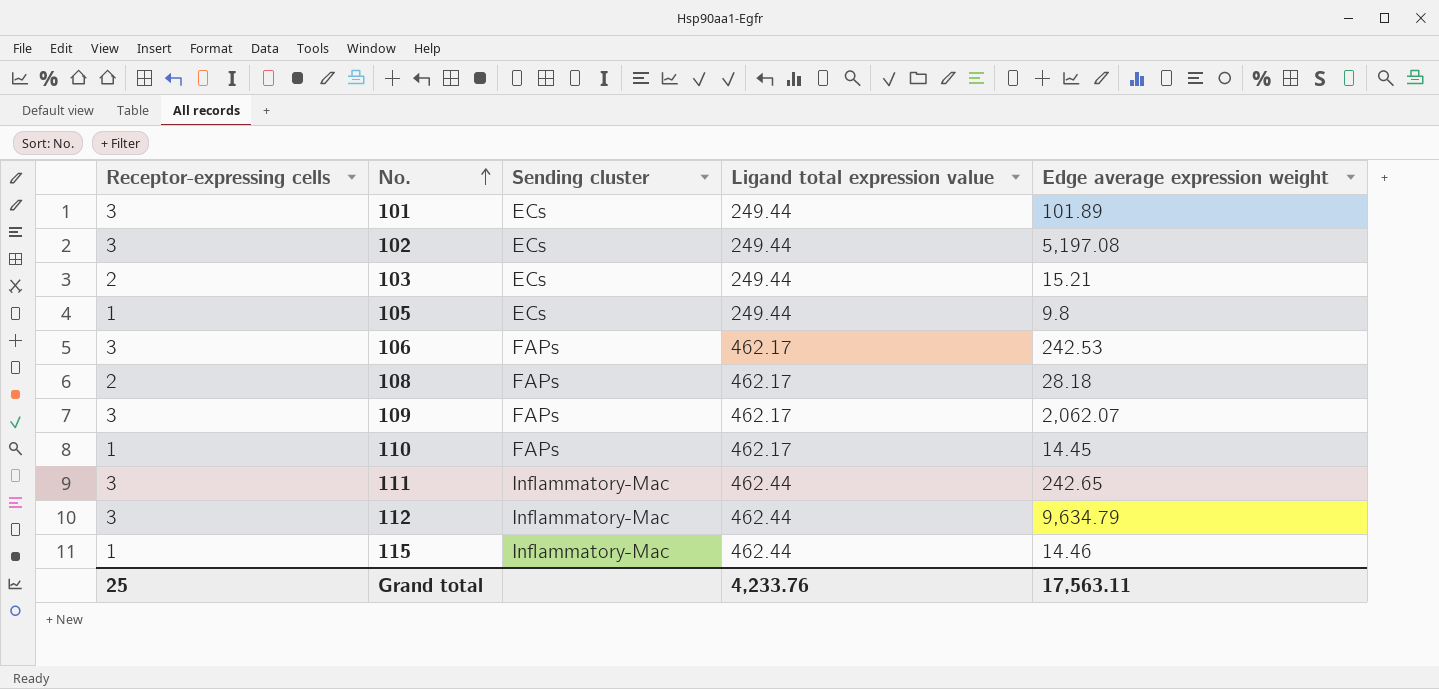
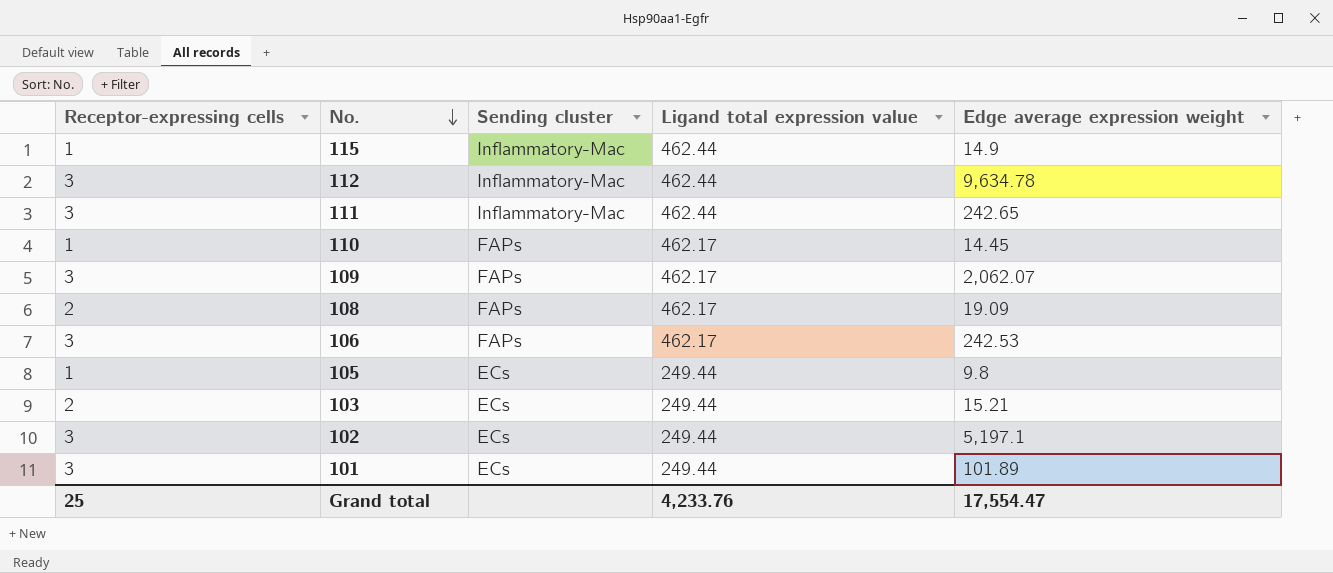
row order: No. ascending -> No. descending
115 | Edge average expression weight: 14.46 -> 14.9
112 | Edge average expression weight: 9,634.79 -> 9,634.78
108 | Edge average expression weight: 28.18 -> 19.09
102 | Edge average expression weight: 5,197.08 -> 5,197.1
Grand total | Edge average expression weight: 17,563.11 -> 17,554.47

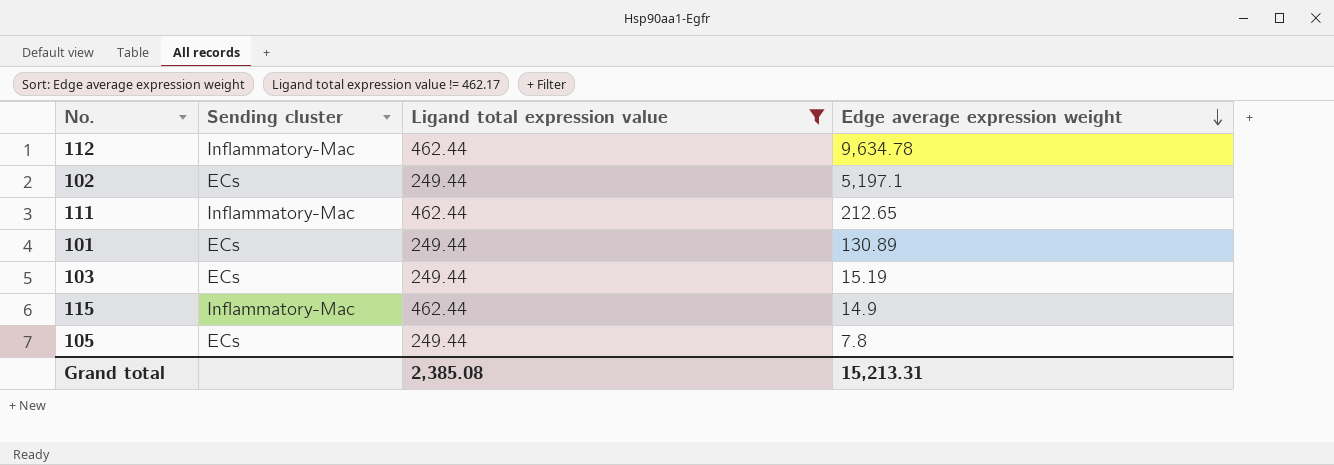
filter: none -> Ligand total expression value != 462.17
row order: No. descending -> Edge average expression weight descending
column Receptor-expressing cells | position: 1 -> none
111 | Edge average expression weight: 242.65 -> 212.65
101 | Edge average expression weight: 101.89 -> 130.89
103 | Edge average expression weight: 15.21 -> 15.19
105 | Edge average expression weight: 9.8 -> 7.8
Grand total | Ligand total expression value: 4,233.76 -> 2,385.08
Grand total | Edge average expression weight: 17,554.47 -> 15,213.31

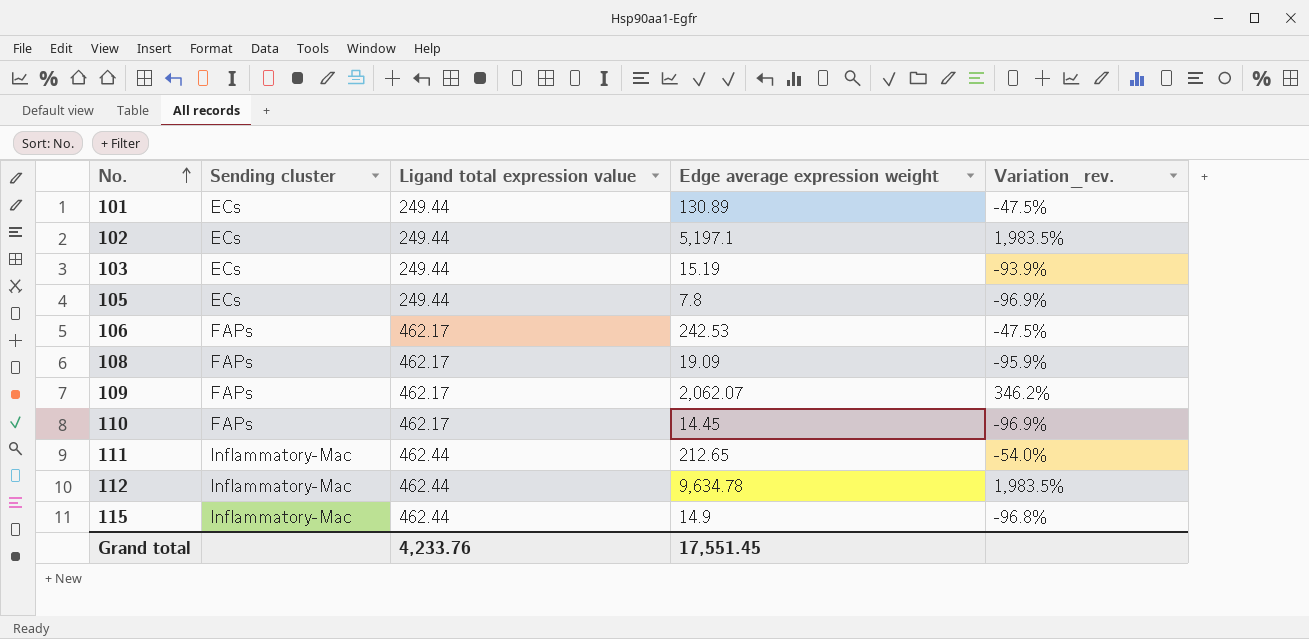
filter: Ligand total expression value != 462.17 -> none
row order: Edge average expression weight descending -> No. ascending
column Variation_rev. | formula: none -> ([Edge average expression weight] - [Ligand total expression value]) / [Ligand total expression value]
Grand total | Ligand total expression value: 2,385.08 -> 4,233.76
Grand total | Edge average expression weight: 15,213.31 -> 17,551.45

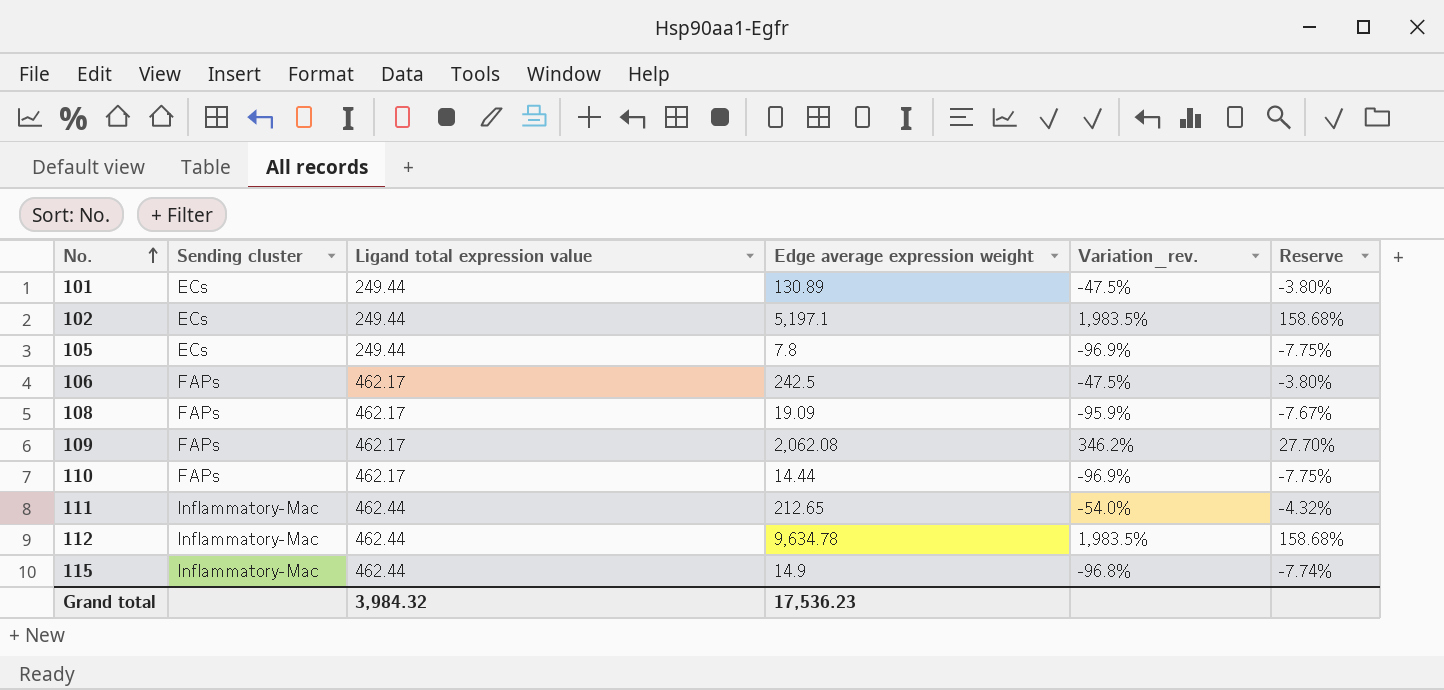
column Reserve | formula: none -> [Variation_rev.] * 0.08
row 103: ECs | 249.44 | 15.19 | -93.9% -> none
106 | Edge average expression weight: 242.53 -> 242.5
109 | Edge average expression weight: 2,062.07 -> 2,062.08
110 | Edge average expression weight: 14.45 -> 14.44
Grand total | Ligand total expression value: 4,233.76 -> 3,984.32
Grand total | Edge average expression weight: 17,551.45 -> 17,536.23

